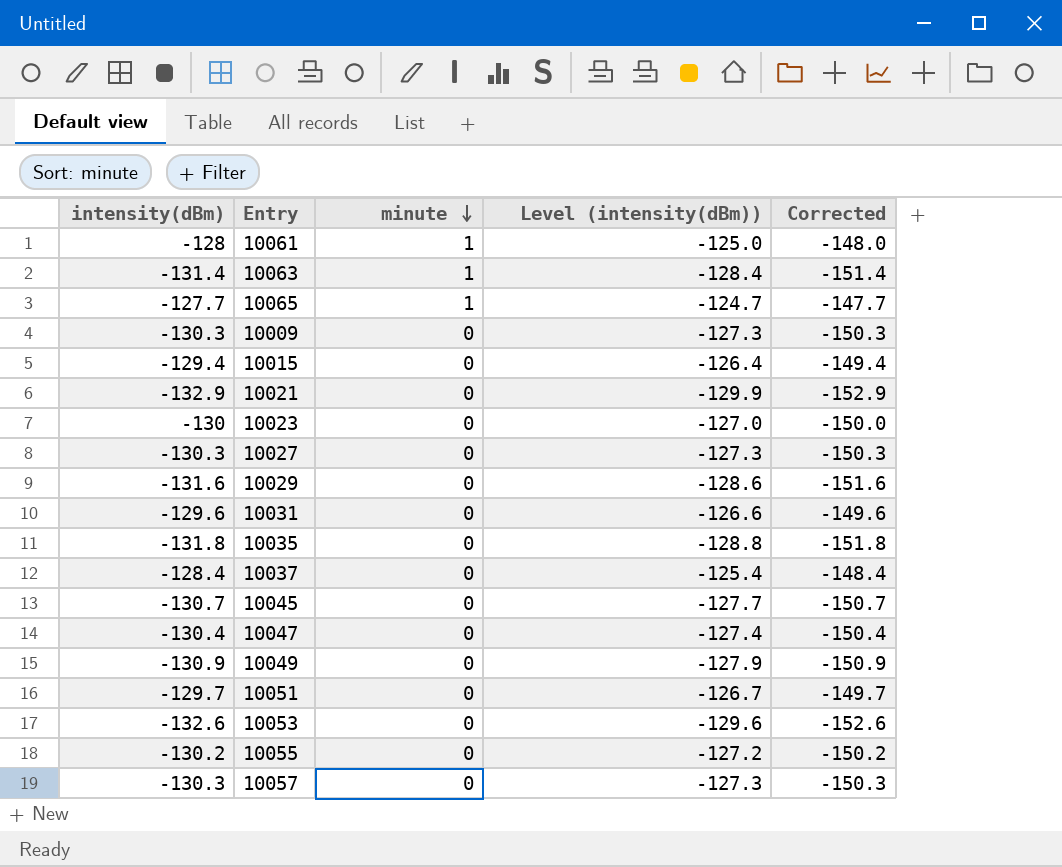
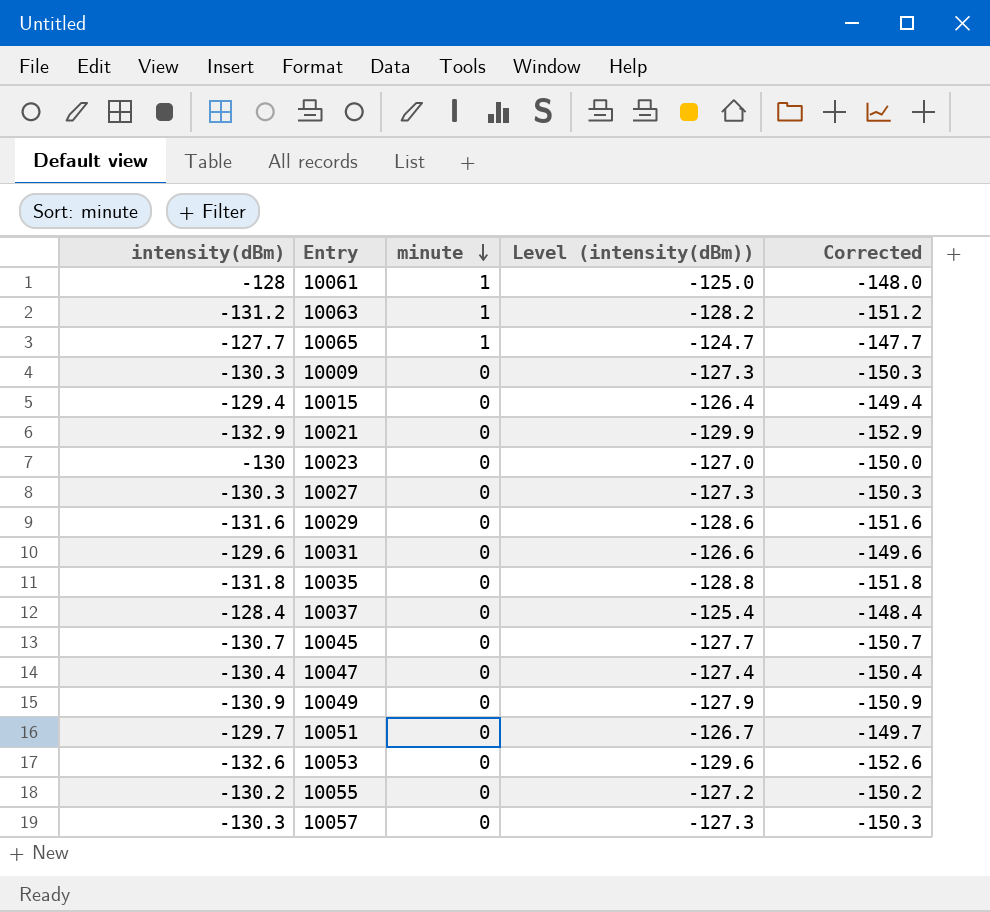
10063 | intensity(dBm): -131.4 -> -131.2
10063 | Level (intensity(dBm)): -128.4 -> -128.2
10063 | Corrected: -151.4 -> -151.2

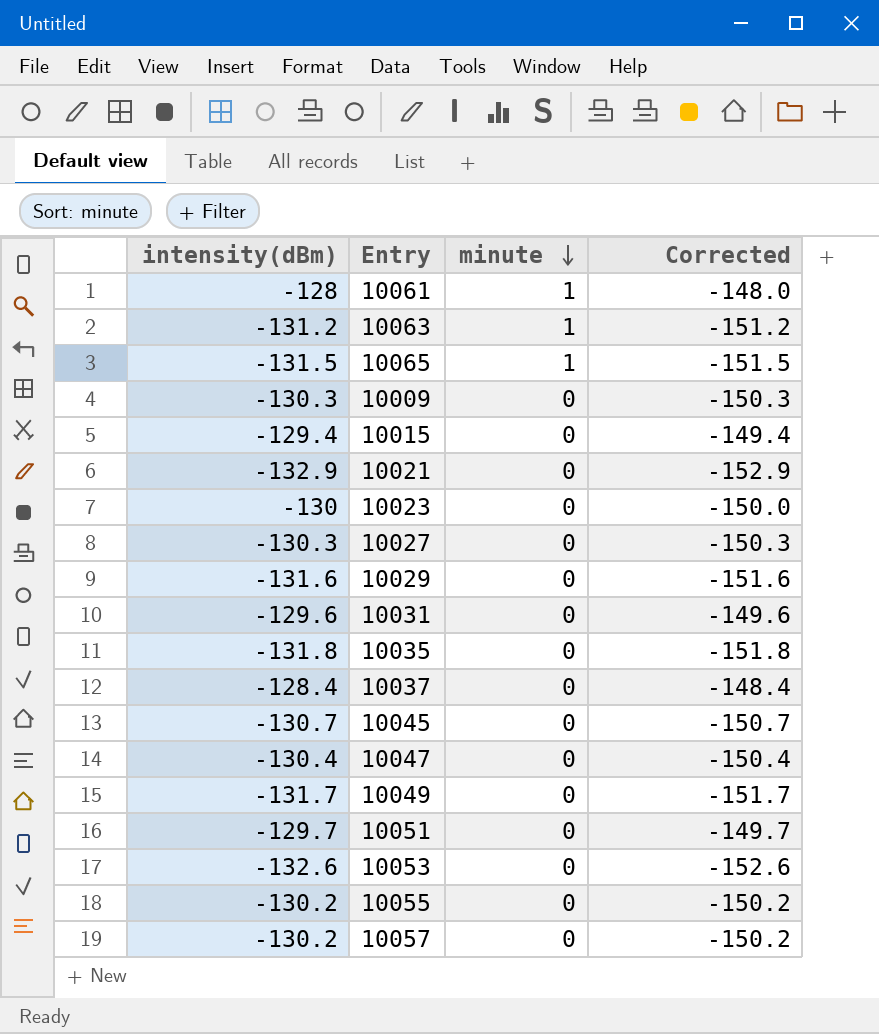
column Level (intensity(dBm)) | formula: [intensity(dBm)] + 3 -> none
10065 | intensity(dBm): -127.7 -> -131.5
10065 | Corrected: -147.7 -> -151.5
10049 | intensity(dBm): -130.9 -> -131.7
10049 | Corrected: -150.9 -> -151.7
10057 | intensity(dBm): -130.3 -> -130.2
10057 | Corrected: -150.3 -> -150.2

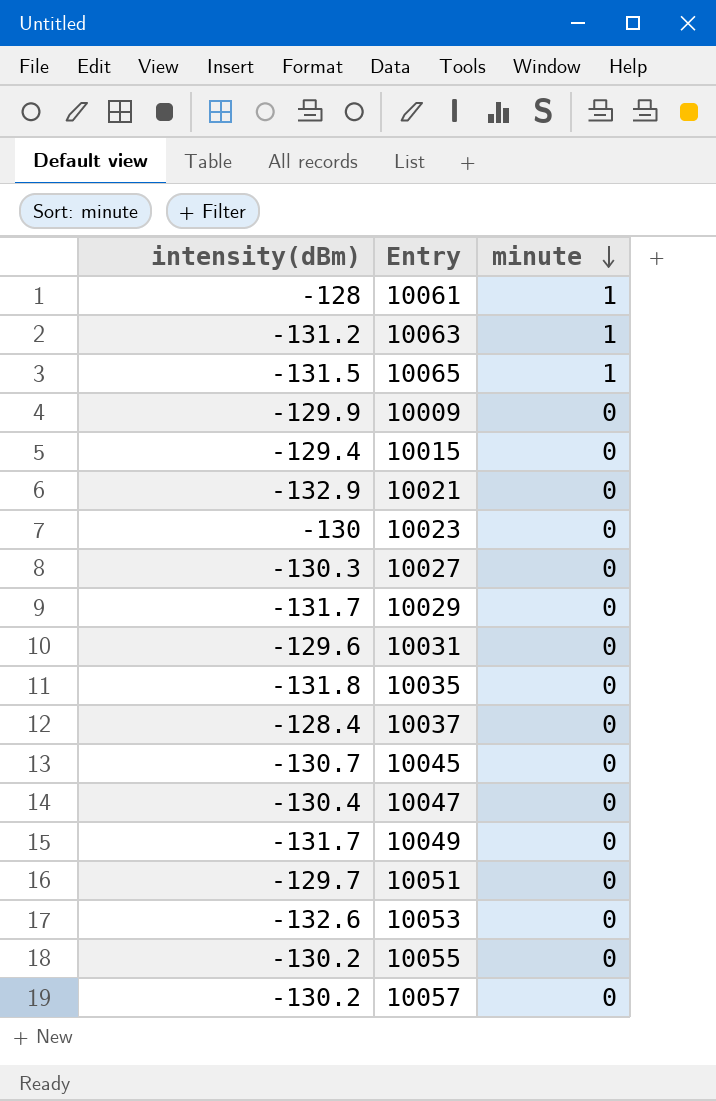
column Corrected | formula: [intensity(dBm)] - 20 -> none
10009 | intensity(dBm): -130.3 -> -129.9
10029 | intensity(dBm): -131.6 -> -131.7

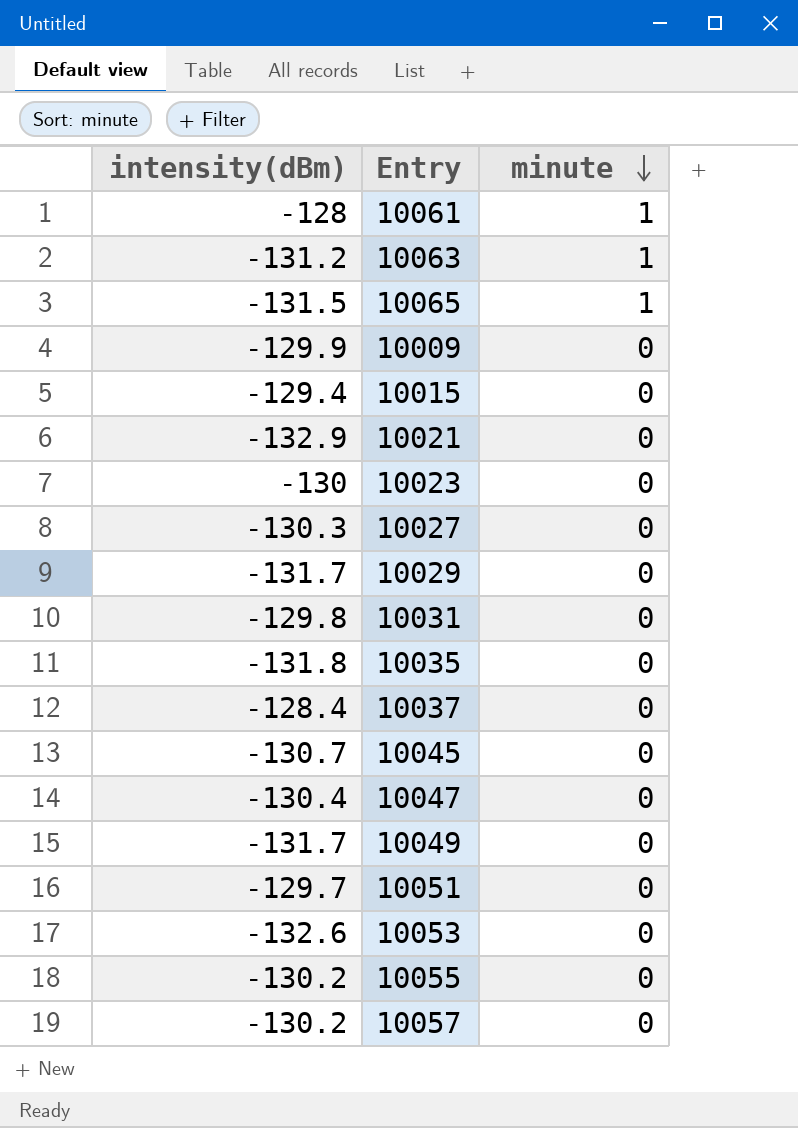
10031 | intensity(dBm): -129.6 -> -129.8

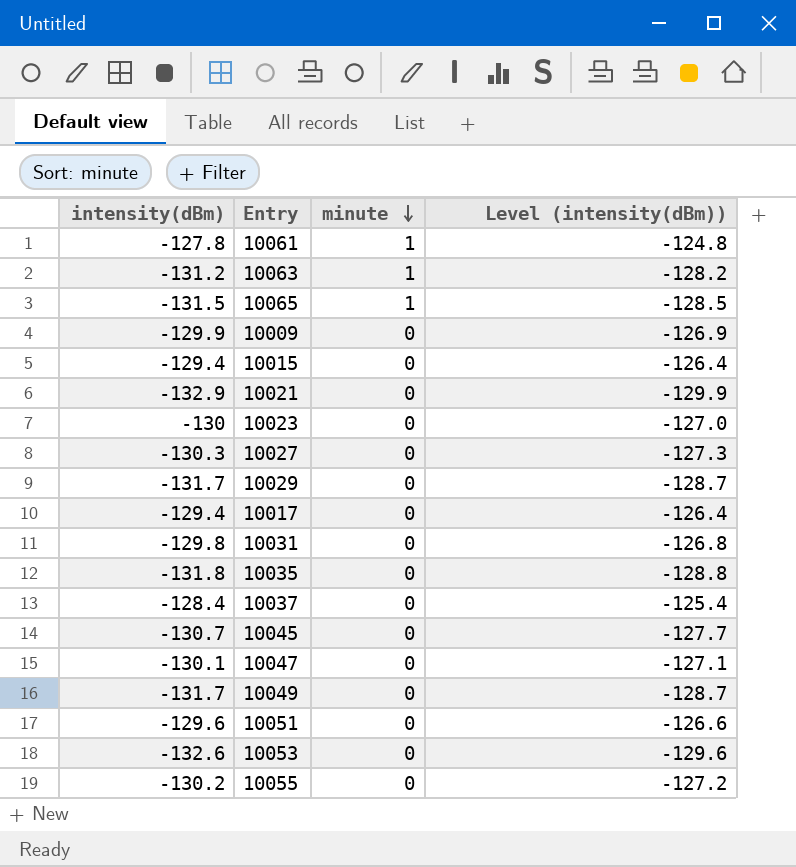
column Level (intensity(dBm)) | formula: none -> [intensity(dBm)] + 3
row 10057: -130.2 | 0 -> none
10061 | intensity(dBm): -128 -> -127.8
row 10017: none -> -129.4 | 0 | -126.4
10047 | intensity(dBm): -130.4 -> -130.1
10051 | intensity(dBm): -129.7 -> -129.6

